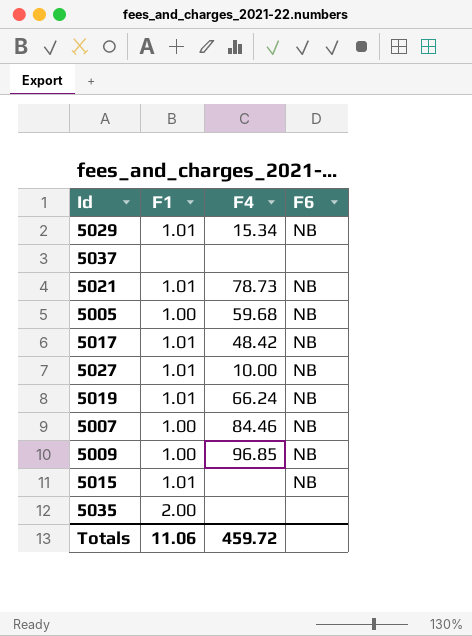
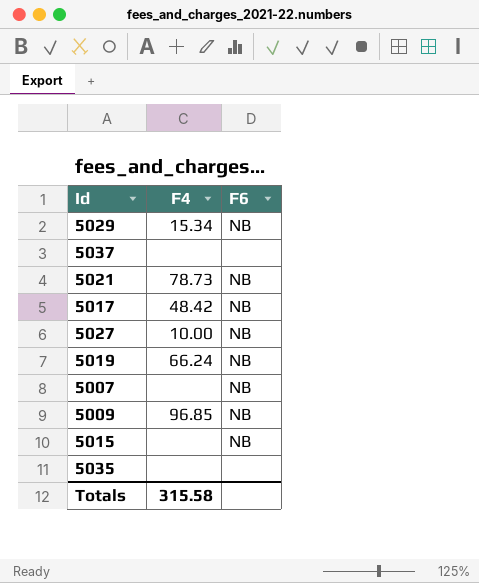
column F1 | position: 2 -> none
row 5005: 1.00 | 59.68 | NB -> none
5007 | F4: 84.46 -> none
Totals | F4: 459.72 -> 315.58

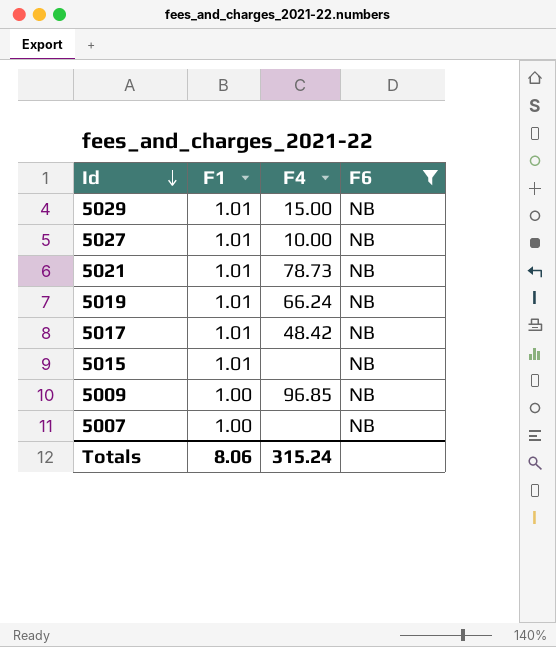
filter: none -> F6 = NB
row order: none -> Id descending
column F1 | position: none -> 2
5029 | F4: 15.34 -> 15.00
Totals | F4: 315.58 -> 315.24

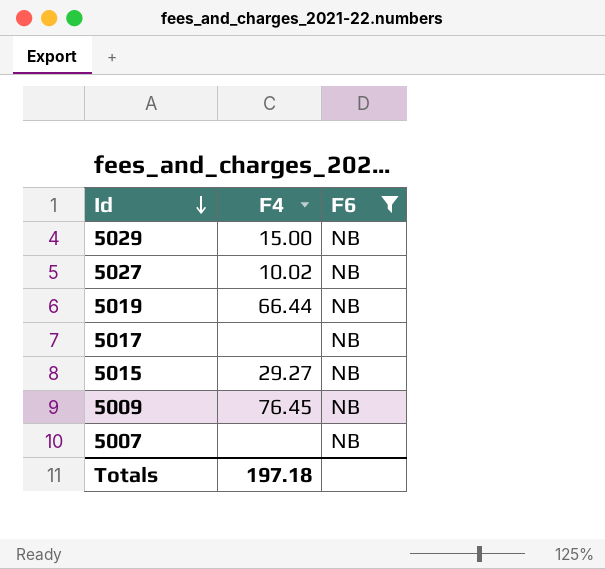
column F1 | position: 2 -> none
row 5021: 1.01 | 78.73 | NB -> none
5027 | F4: 10.00 -> 10.02
5019 | F4: 66.24 -> 66.44
5017 | F4: 48.42 -> none
5015 | F4: none -> 29.27
5009 | F4: 96.85 -> 76.45
Totals | F4: 315.24 -> 197.18

